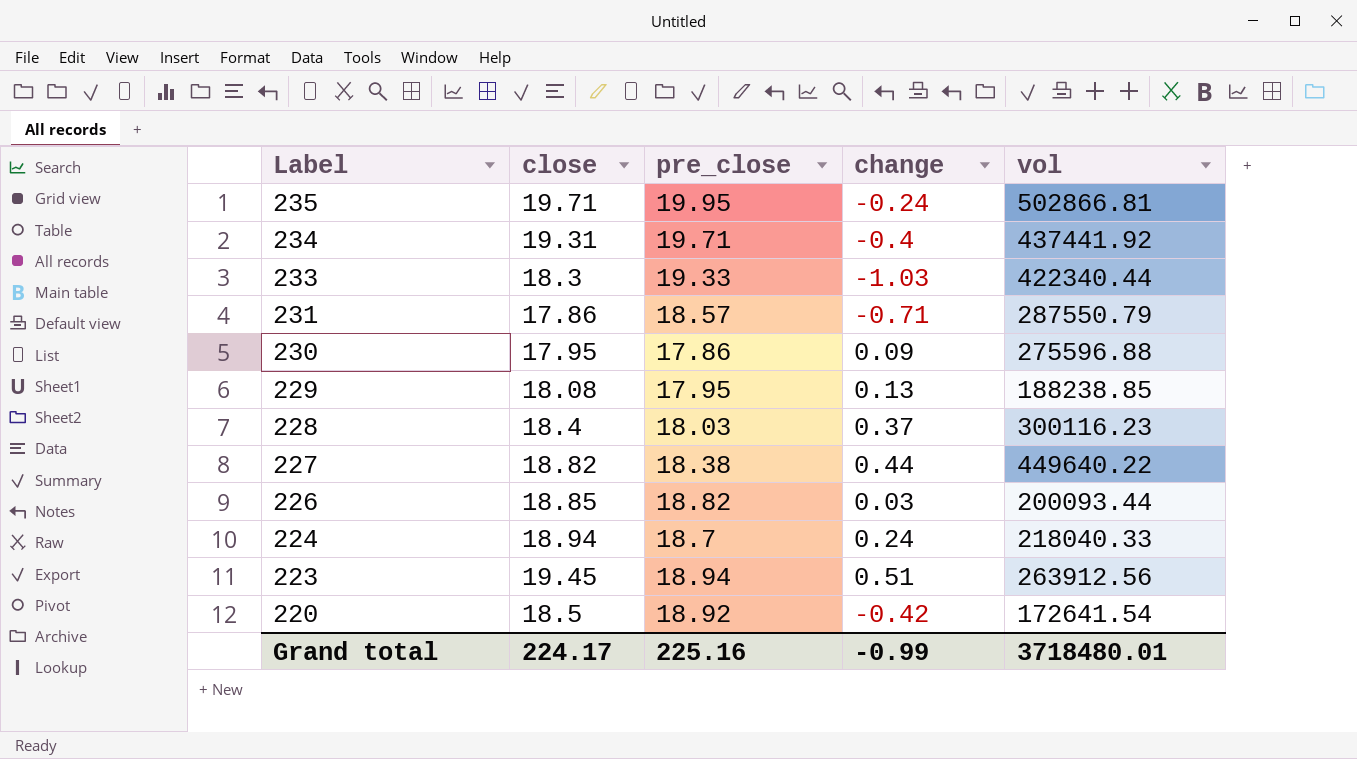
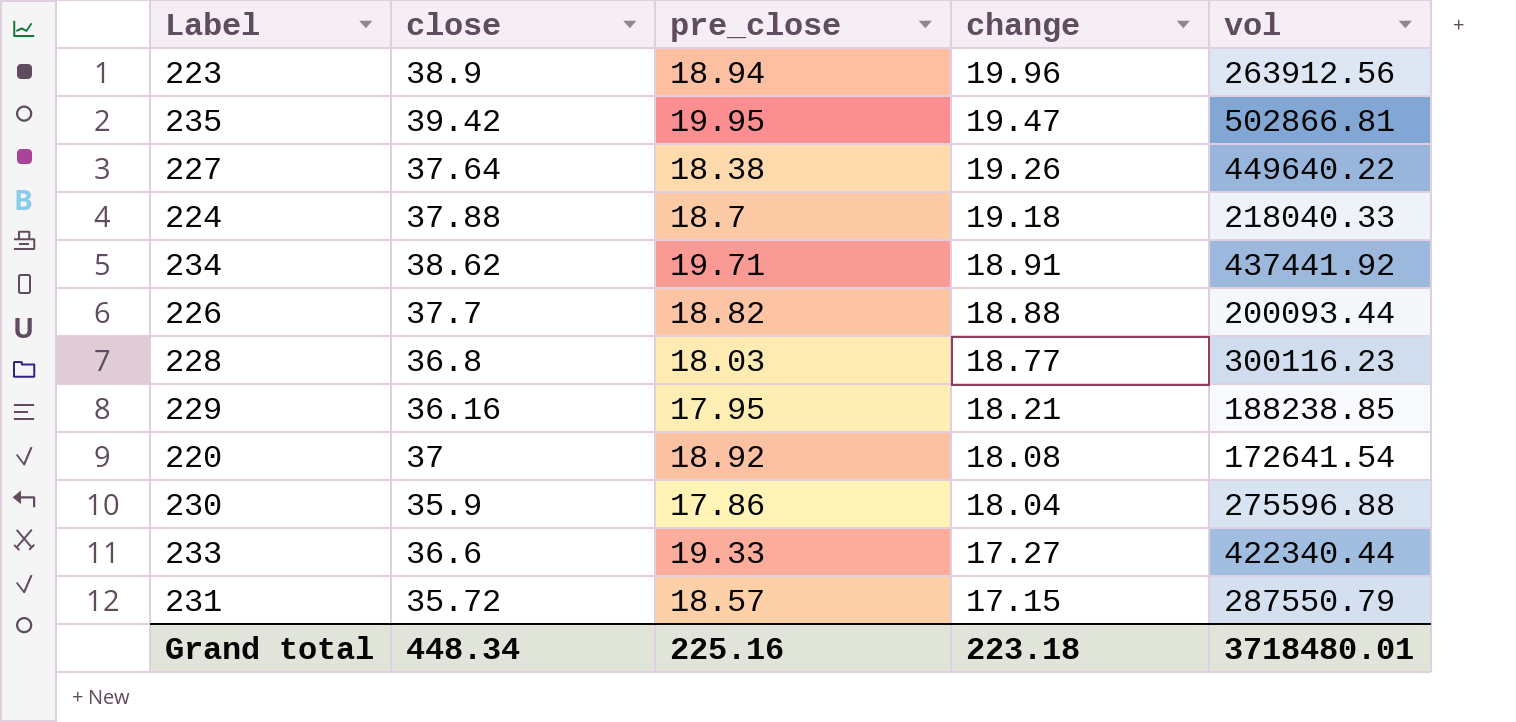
row order: Label descending -> change descending
223 | close: 19.45 -> 38.9
223 | change: 0.51 -> 19.96
235 | close: 19.71 -> 39.42
235 | change: -0.24 -> 19.47
227 | close: 18.82 -> 37.64
227 | change: 0.44 -> 19.26
224 | close: 18.94 -> 37.88
224 | change: 0.24 -> 19.18
234 | close: 19.31 -> 38.62
234 | change: -0.4 -> 18.91
226 | close: 18.85 -> 37.7
226 | change: 0.03 -> 18.88
228 | close: 18.4 -> 36.8
228 | change: 0.37 -> 18.77
229 | close: 18.08 -> 36.16
229 | change: 0.13 -> 18.21
220 | close: 18.5 -> 37
220 | change: -0.42 -> 18.08
230 | close: 17.95 -> 35.9
230 | change: 0.09 -> 18.04
233 | close: 18.3 -> 36.6
233 | change: -1.03 -> 17.27
231 | close: 17.86 -> 35.72
231 | change: -0.71 -> 17.15
Grand total | close: 224.17 -> 448.34
Grand total | change: -0.99 -> 223.18

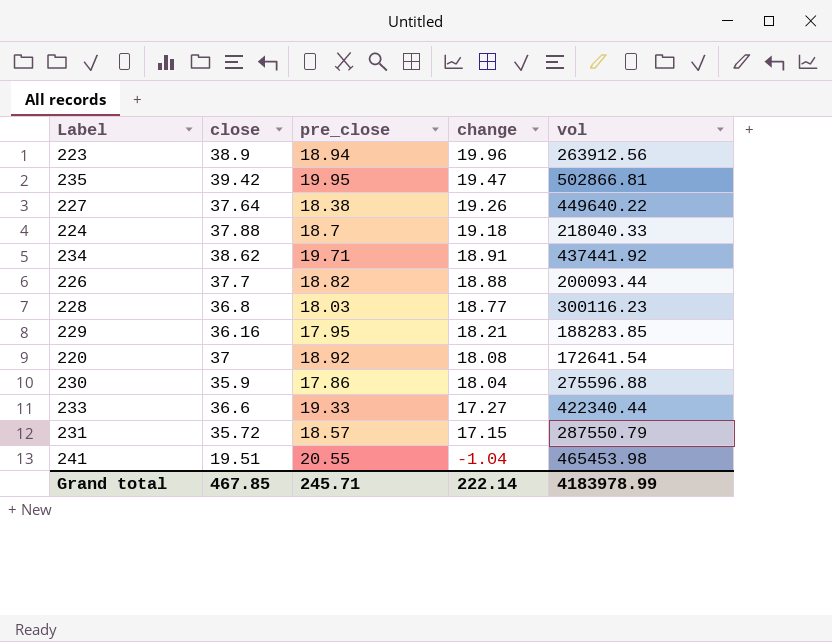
229 | vol: 188238.85 -> 188283.85
row 241: none -> 19.51 | 20.55 | -1.04 | 465453.98
Grand total | close: 448.34 -> 467.85
Grand total | pre_close: 225.16 -> 245.71
Grand total | change: 223.18 -> 222.14
Grand total | vol: 3718480.01 -> 4183978.99

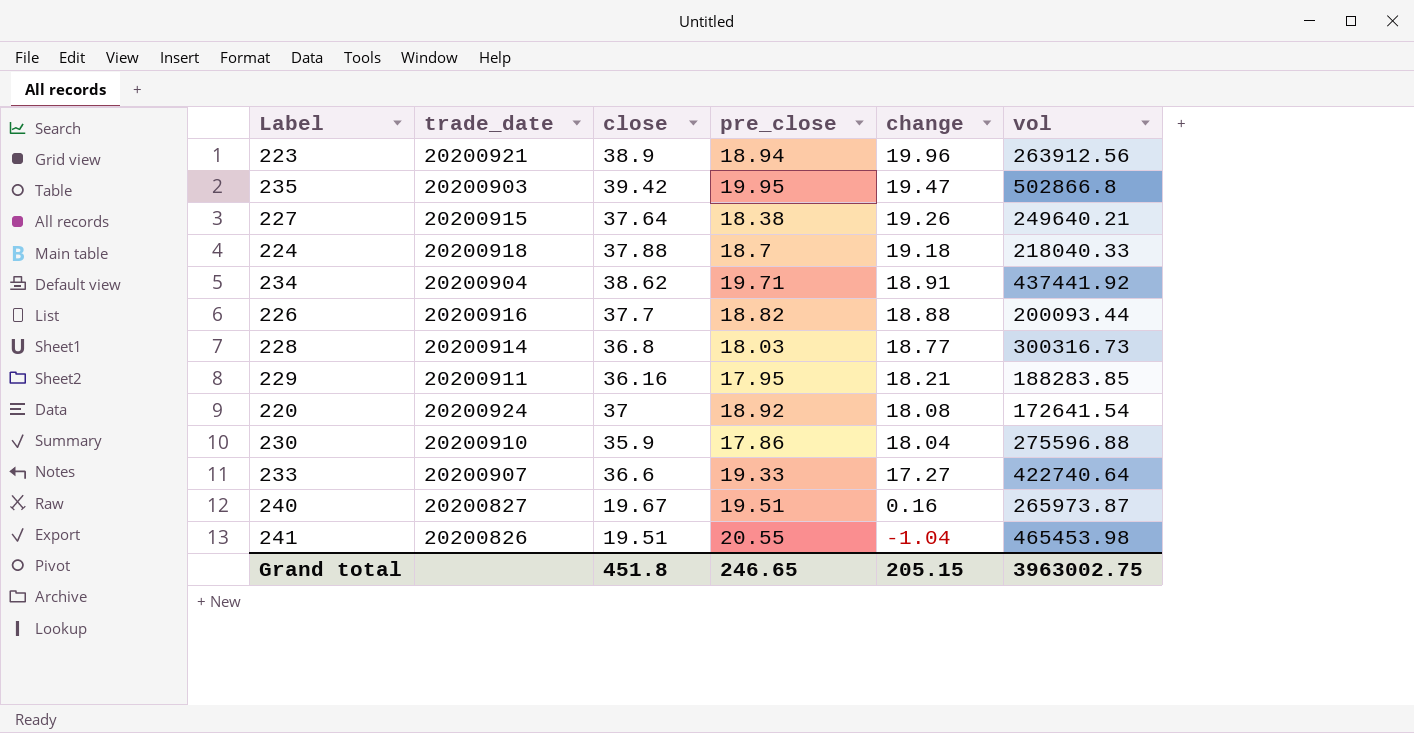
column trade_date | position: none -> 2
row 231: 35.72 | 18.57 | 17.15 | 287550.79 -> none
235 | vol: 502866.81 -> 502866.8
227 | vol: 449640.22 -> 249640.21
228 | vol: 300116.23 -> 300316.73
233 | vol: 422340.44 -> 422740.64
row 240: none -> 20200827 | 19.67 | 19.51 | 0.16 | 265973.87
Grand total | close: 467.85 -> 451.8
Grand total | pre_close: 245.71 -> 246.65
Grand total | change: 222.14 -> 205.15
Grand total | vol: 4183978.99 -> 3963002.75

